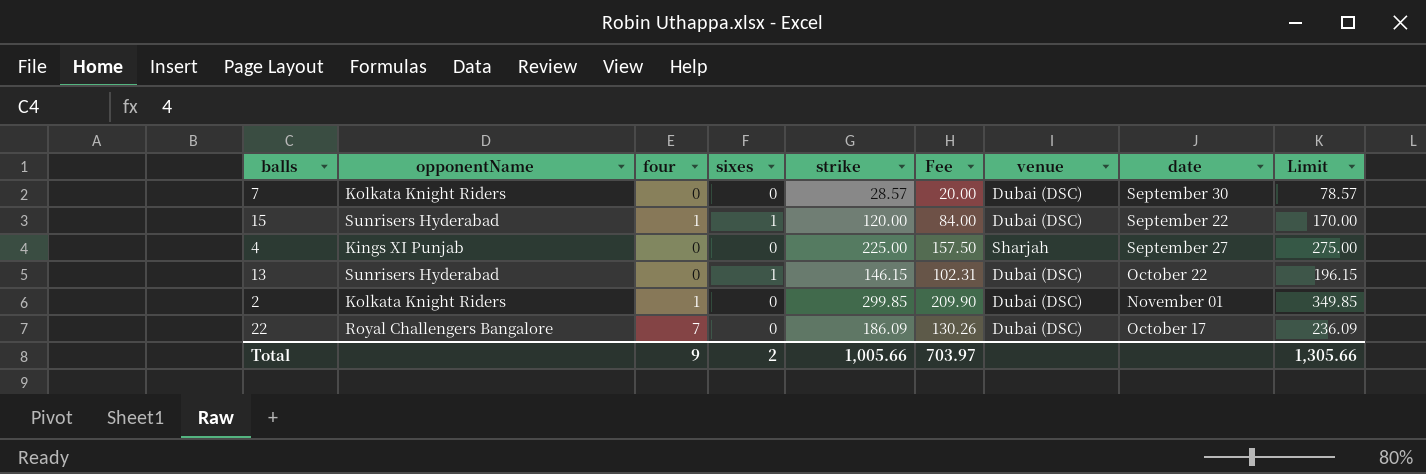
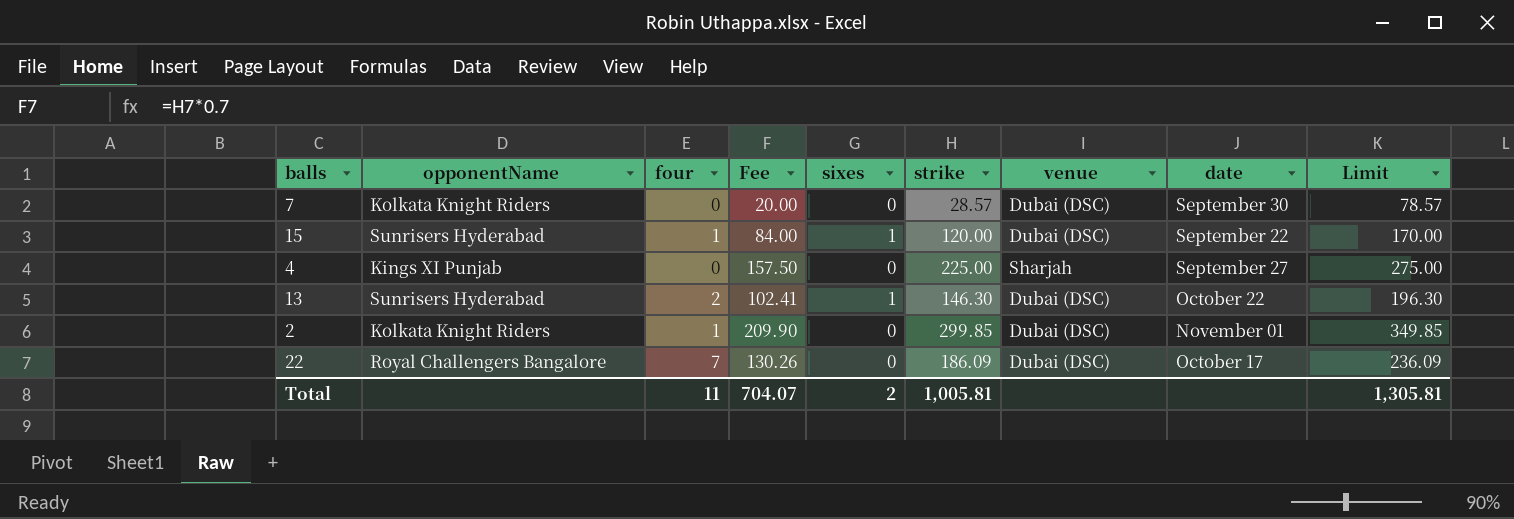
column Fee | position: 6 -> 4
13 | four: 0 -> 2
13 | Fee: 102.31 -> 102.41
13 | strike: 146.15 -> 146.30
13 | Limit: 196.15 -> 196.30
Total | four: 9 -> 11
Total | Fee: 703.97 -> 704.07
Total | strike: 1,005.66 -> 1,005.81
Total | Limit: 1,305.66 -> 1,305.81

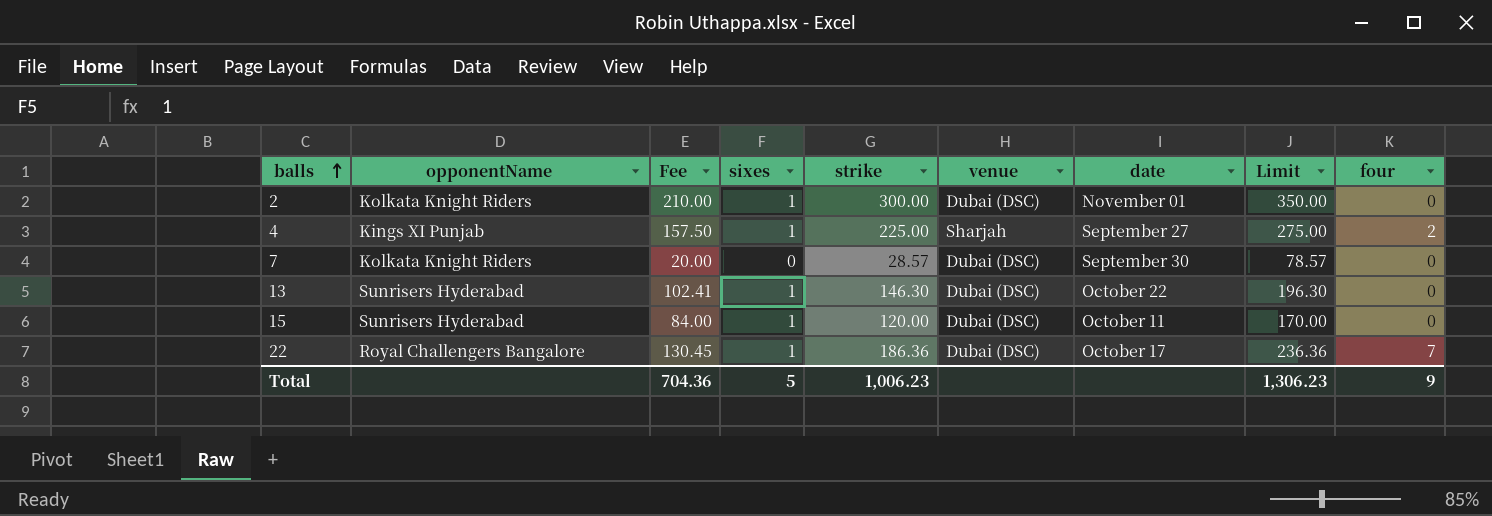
row order: none -> balls ascending
column four | position: 3 -> 9
2 | Fee: 209.90 -> 210.00
2 | sixes: 0 -> 1
2 | strike: 299.85 -> 300.00
2 | Limit: 349.85 -> 350.00
2 | four: 1 -> 0
4 | sixes: 0 -> 1
4 | four: 0 -> 2
13 | four: 2 -> 0
15 | date: September 22 -> October 11
15 | four: 1 -> 0
22 | Fee: 130.26 -> 130.45
22 | sixes: 0 -> 1
22 | strike: 186.09 -> 186.36
22 | Limit: 236.09 -> 236.36
Total | Fee: 704.07 -> 704.36
Total | sixes: 2 -> 5
Total | strike: 1,005.81 -> 1,006.23
Total | Limit: 1,305.81 -> 1,306.23
Total | four: 11 -> 9

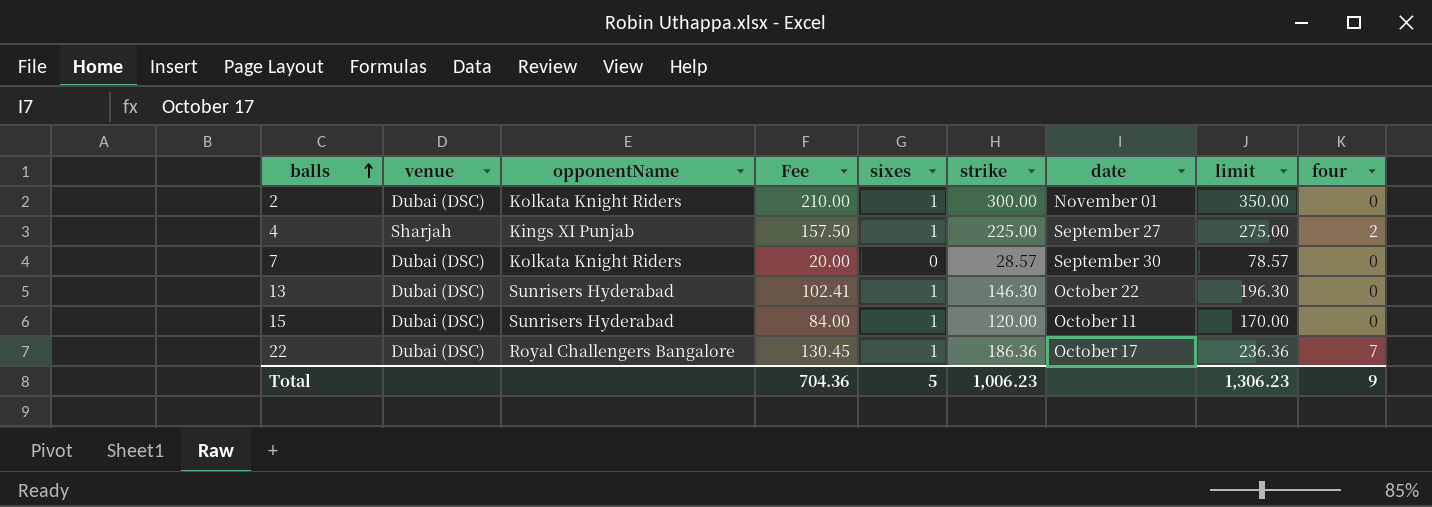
column venue | position: 6 -> 2
column name: Limit -> limit

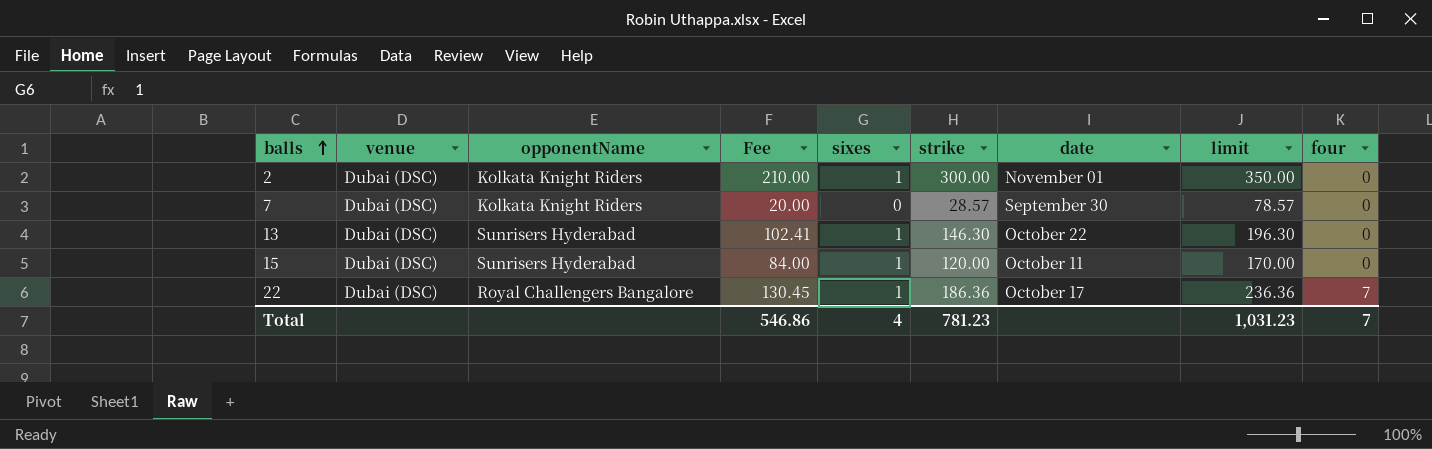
row 4: Sharjah | Kings XI Punjab | 157.50 | 1 | 225.00 | September 27 | 275.00 | 2 -> none
Total | Fee: 704.36 -> 546.86
Total | sixes: 5 -> 4
Total | strike: 1,006.23 -> 781.23
Total | limit: 1,306.23 -> 1,031.23
Total | four: 9 -> 7

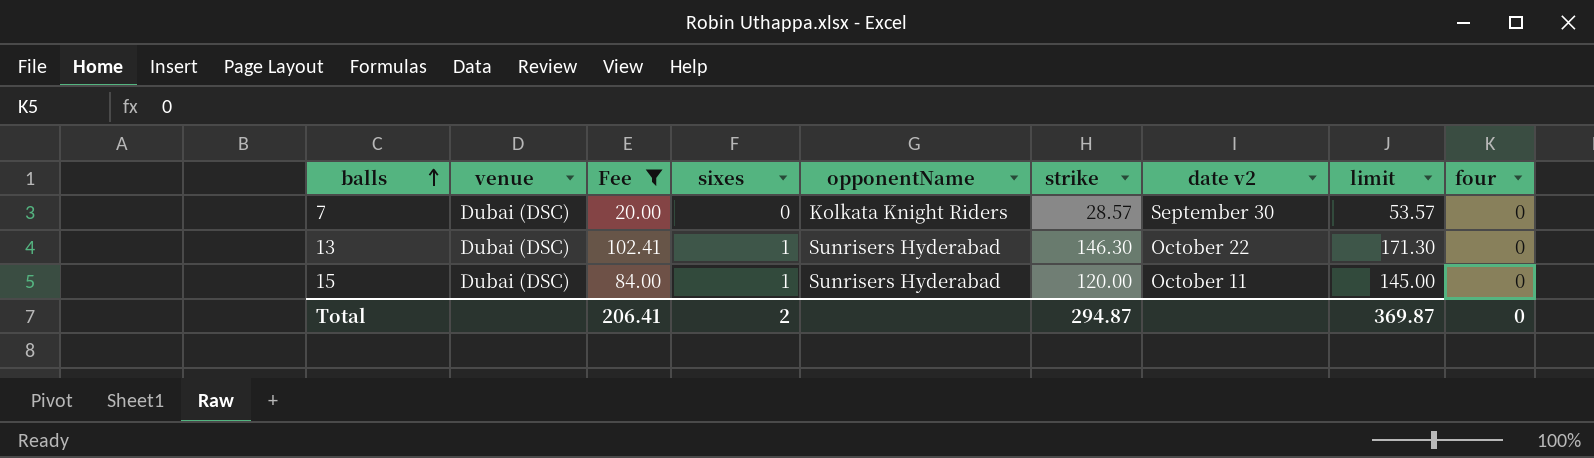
filter: none -> Fee <= 102.41
column opponentName | position: 3 -> 5
column name: date -> date v2
column limit | formula: [strike] + 50 -> [strike] + 25
Total | Fee: 546.86 -> 206.41
Total | sixes: 4 -> 2
Total | strike: 781.23 -> 294.87
Total | limit: 1,031.23 -> 369.87
Total | four: 7 -> 0

